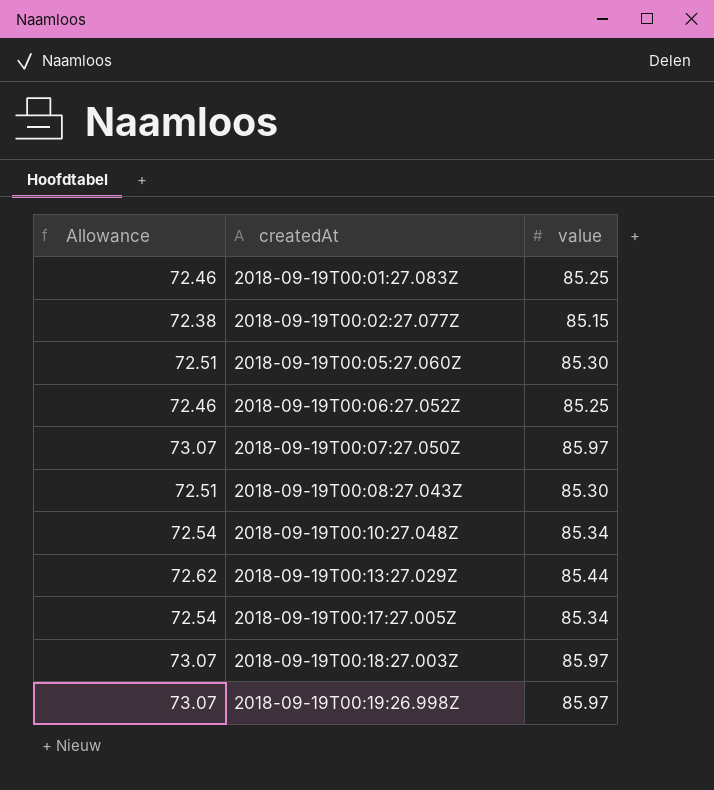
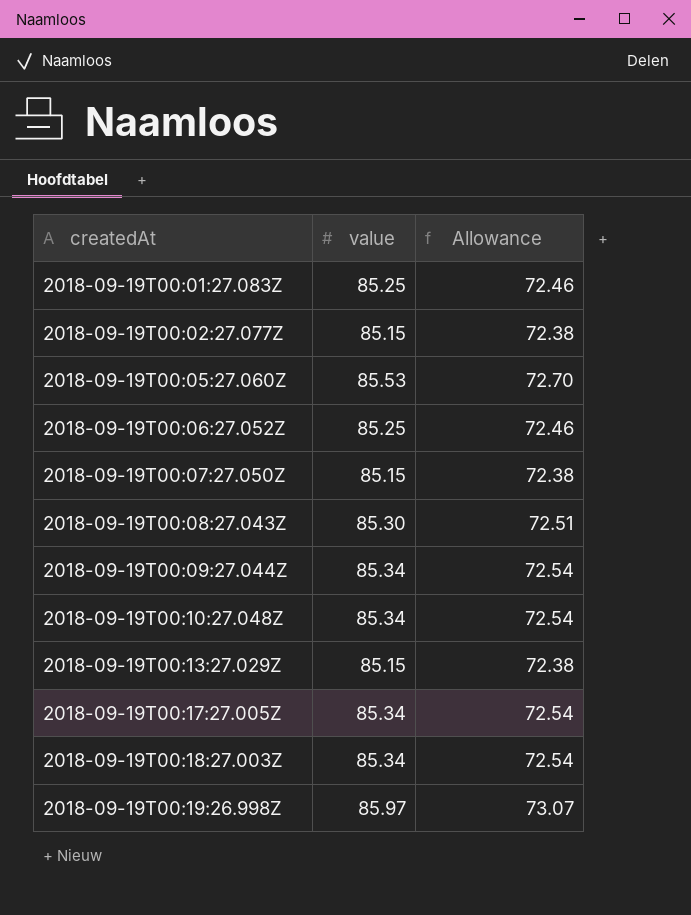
column Allowance | position: 1 -> 3
2018-09-19T00:05:27.060Z | value: 85.30 -> 85.53
2018-09-19T00:05:27.060Z | Allowance: 72.51 -> 72.70
2018-09-19T00:07:27.050Z | value: 85.97 -> 85.15
2018-09-19T00:07:27.050Z | Allowance: 73.07 -> 72.38
row 2018-09-19T00:09:27.044Z: none -> 85.34 | 72.54
2018-09-19T00:13:27.029Z | value: 85.44 -> 85.15
2018-09-19T00:13:27.029Z | Allowance: 72.62 -> 72.38
2018-09-19T00:18:27.003Z | value: 85.97 -> 85.34
2018-09-19T00:18:27.003Z | Allowance: 73.07 -> 72.54

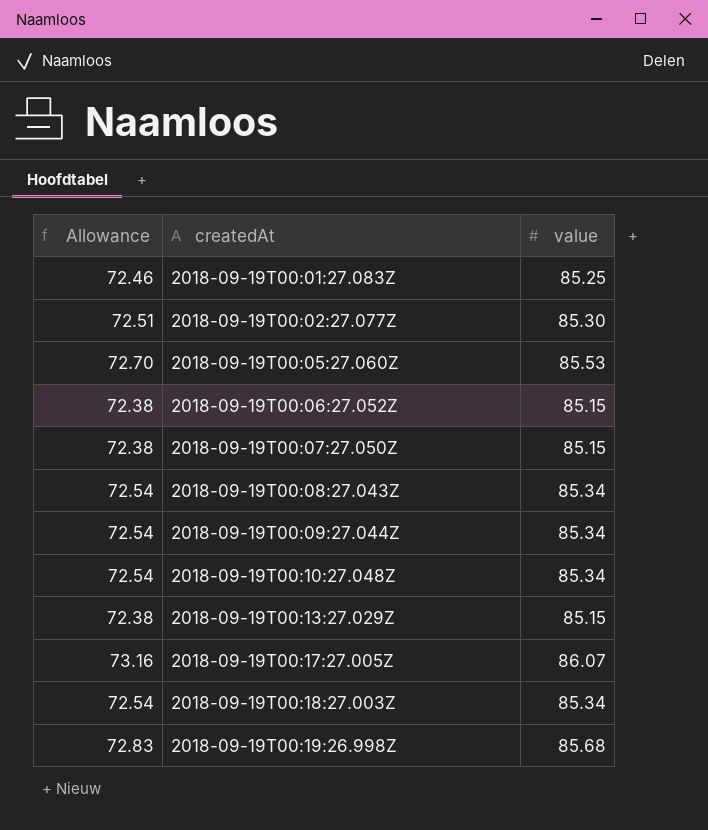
column Allowance | position: 3 -> 1
2018-09-19T00:02:27.077Z | Allowance: 72.38 -> 72.51
2018-09-19T00:02:27.077Z | value: 85.15 -> 85.30
2018-09-19T00:06:27.052Z | Allowance: 72.46 -> 72.38
2018-09-19T00:06:27.052Z | value: 85.25 -> 85.15
2018-09-19T00:08:27.043Z | Allowance: 72.51 -> 72.54
2018-09-19T00:08:27.043Z | value: 85.30 -> 85.34
2018-09-19T00:17:27.005Z | Allowance: 72.54 -> 73.16
2018-09-19T00:17:27.005Z | value: 85.34 -> 86.07
2018-09-19T00:19:26.998Z | Allowance: 73.07 -> 72.83
2018-09-19T00:19:26.998Z | value: 85.97 -> 85.68

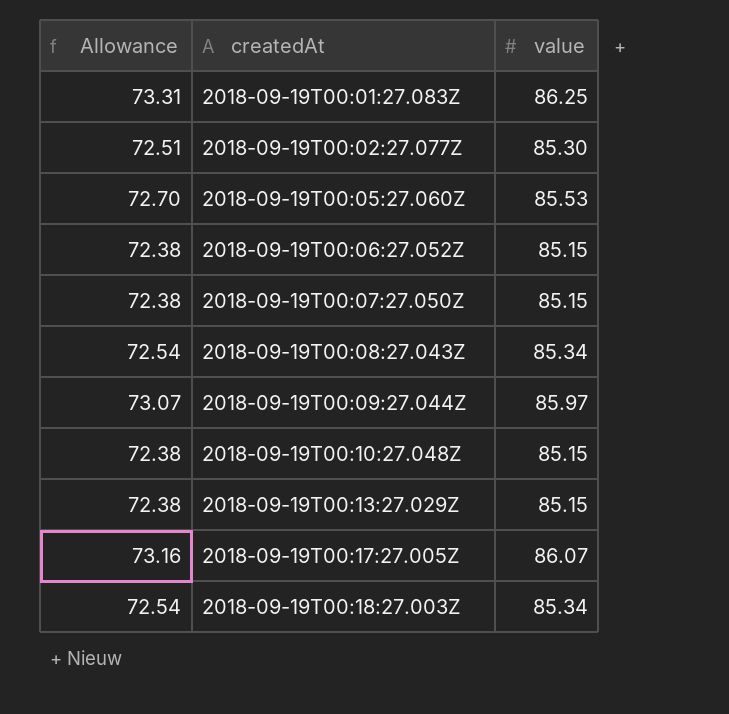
row 2018-09-19T00:19:26.998Z: 72.83 | 85.68 -> none
2018-09-19T00:01:27.083Z | Allowance: 72.46 -> 73.31
2018-09-19T00:01:27.083Z | value: 85.25 -> 86.25
2018-09-19T00:09:27.044Z | Allowance: 72.54 -> 73.07
2018-09-19T00:09:27.044Z | value: 85.34 -> 85.97
2018-09-19T00:10:27.048Z | Allowance: 72.54 -> 72.38
2018-09-19T00:10:27.048Z | value: 85.34 -> 85.15

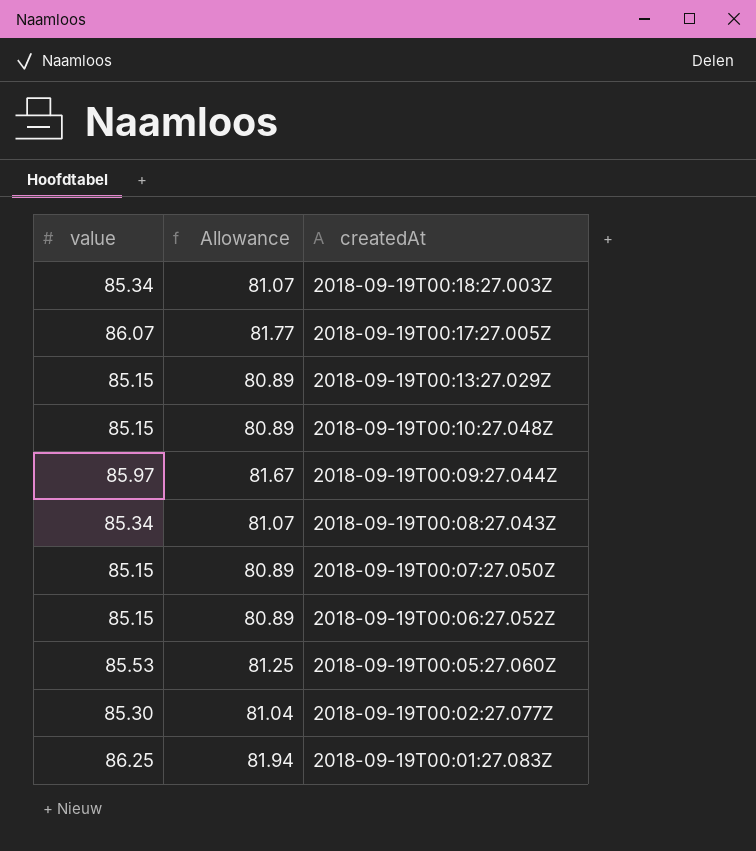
row order: createdAt ascending -> createdAt descending
column value | position: 3 -> 1
column Allowance | formula: [value] * 0.85 -> [value] * 0.95

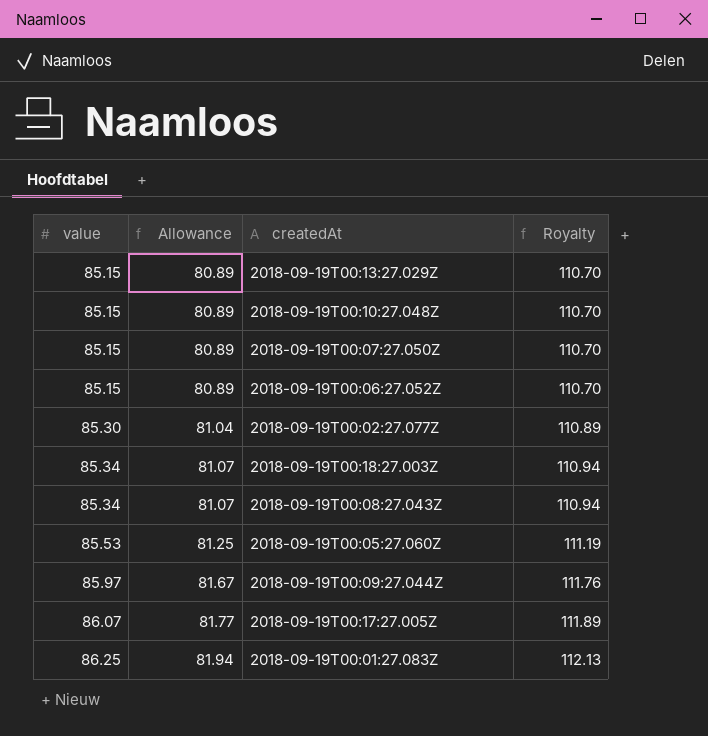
row order: createdAt descending -> value ascending
column Royalty | formula: none -> [value] * 1.3

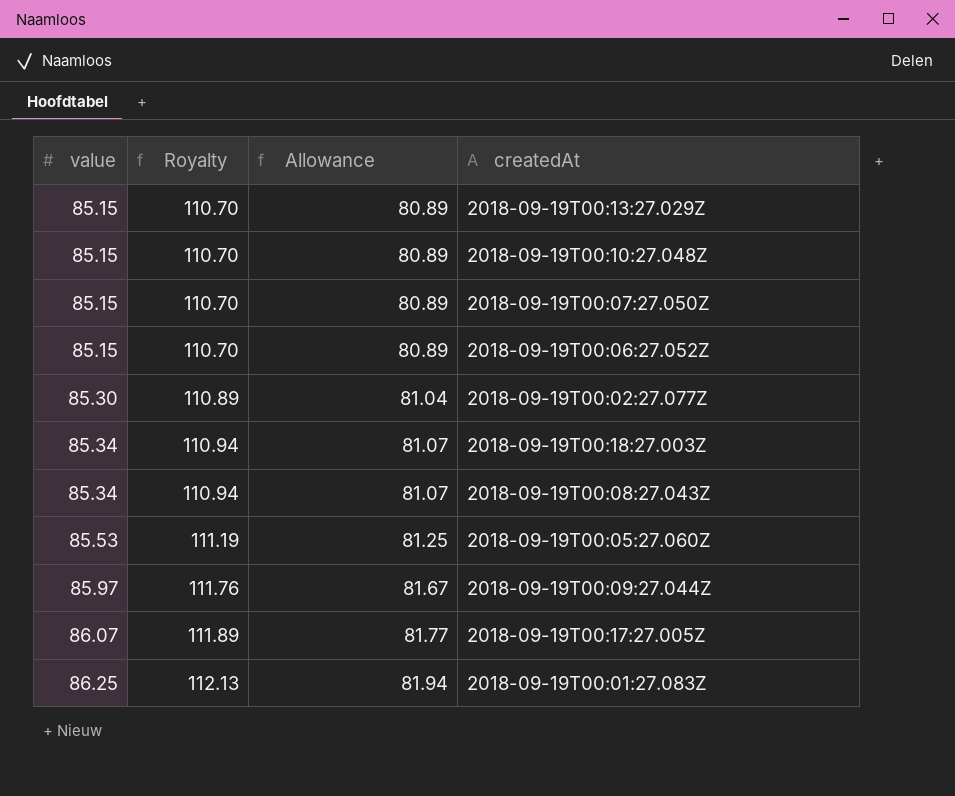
column Royalty | position: 4 -> 2

